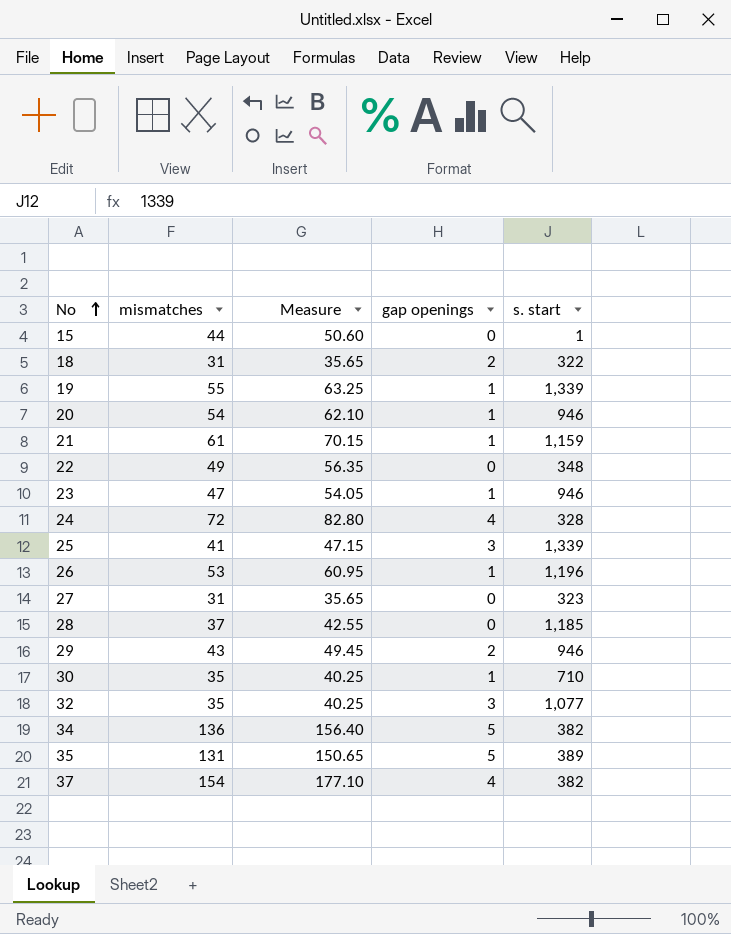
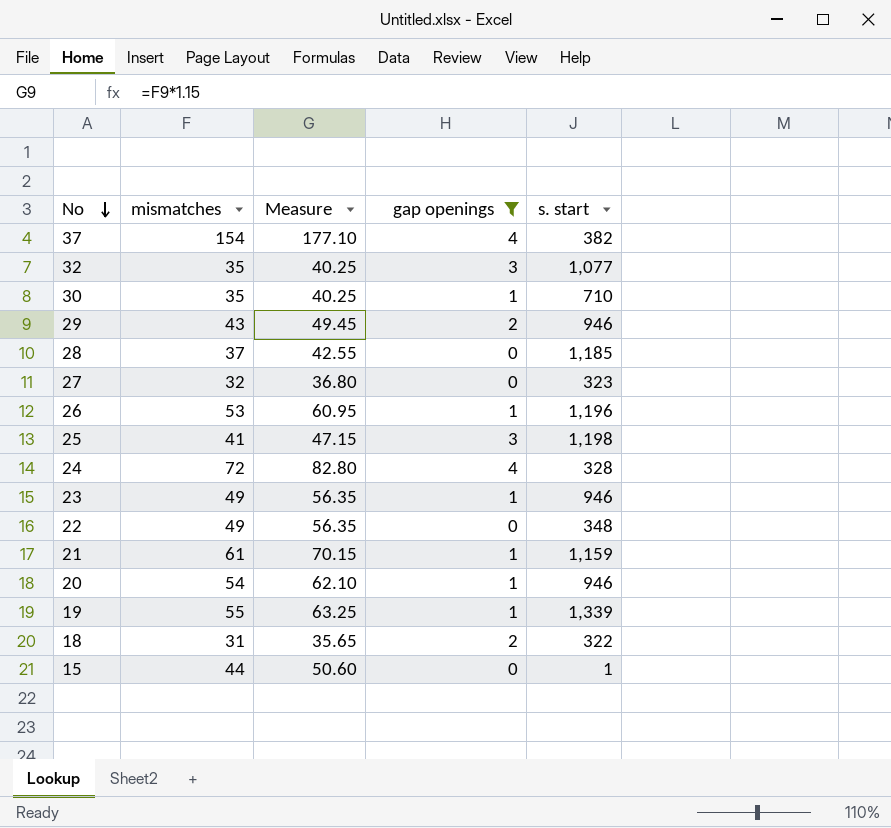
filter: none -> gap openings != 5
row order: No ascending -> No descending
27 | mismatches: 31 -> 32
27 | Measure: 35.65 -> 36.80
25 | s. start: 1,339 -> 1,198
23 | mismatches: 47 -> 49
23 | Measure: 54.05 -> 56.35

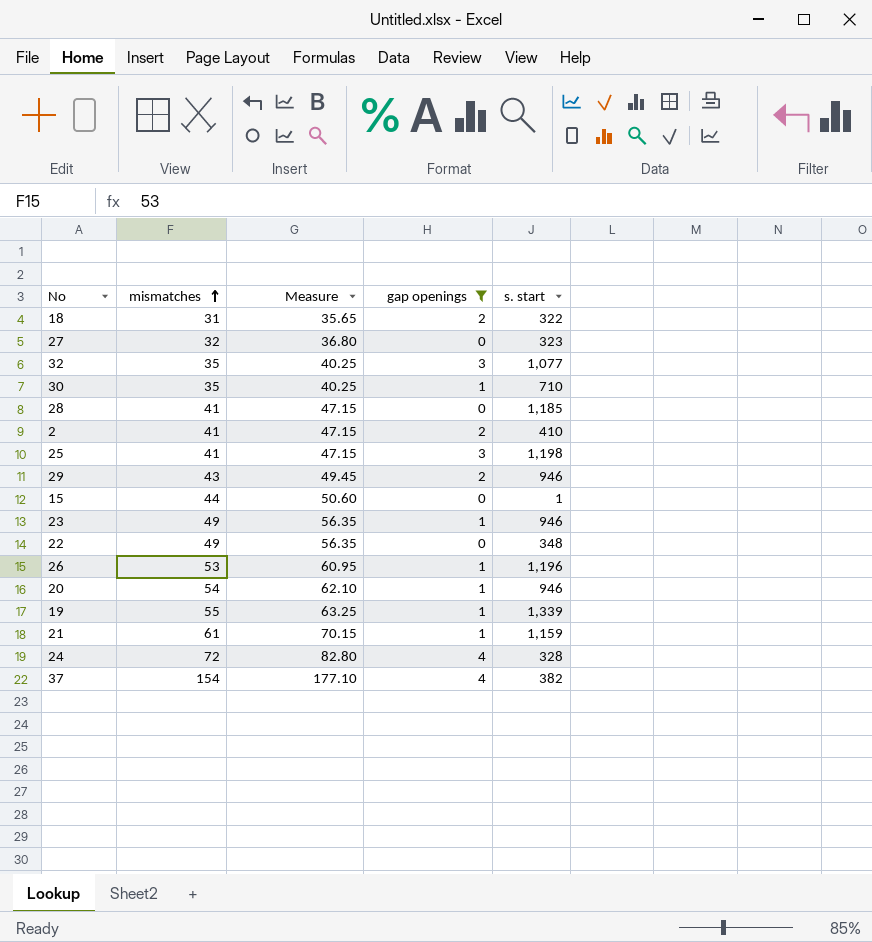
row order: No descending -> mismatches ascending
28 | mismatches: 37 -> 41
28 | Measure: 42.55 -> 47.15
row 2: none -> 41 | 47.15 | 2 | 410

